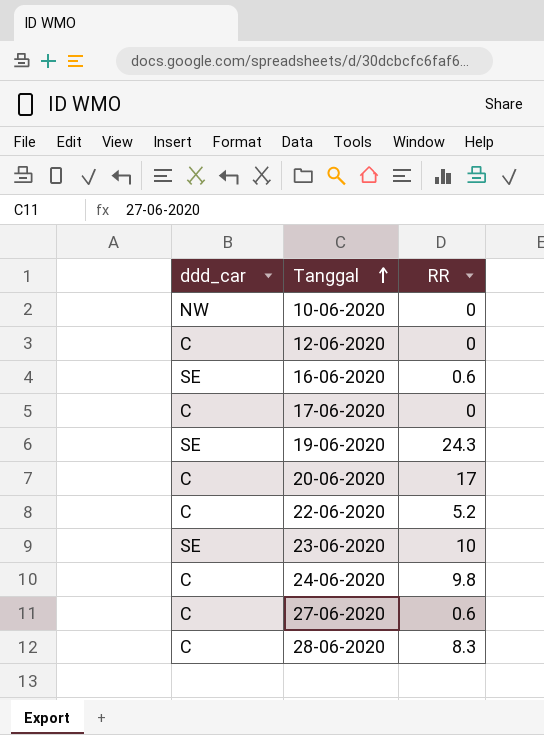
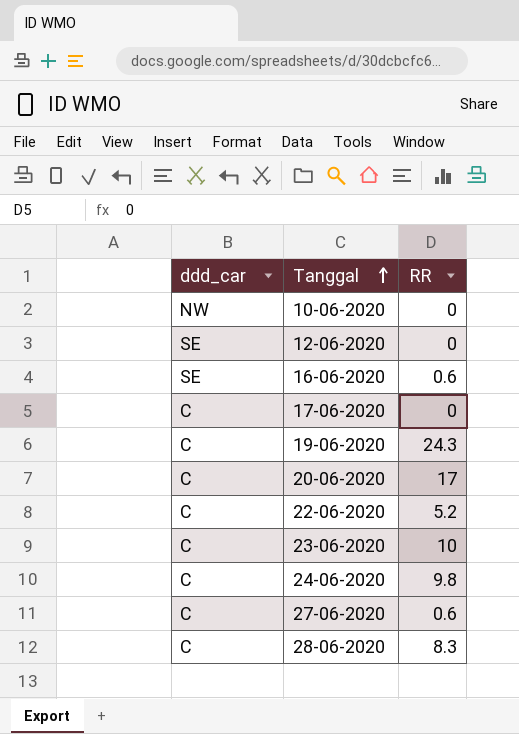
12-06-2020 | ddd_car: C -> SE
19-06-2020 | ddd_car: SE -> C
23-06-2020 | ddd_car: SE -> C

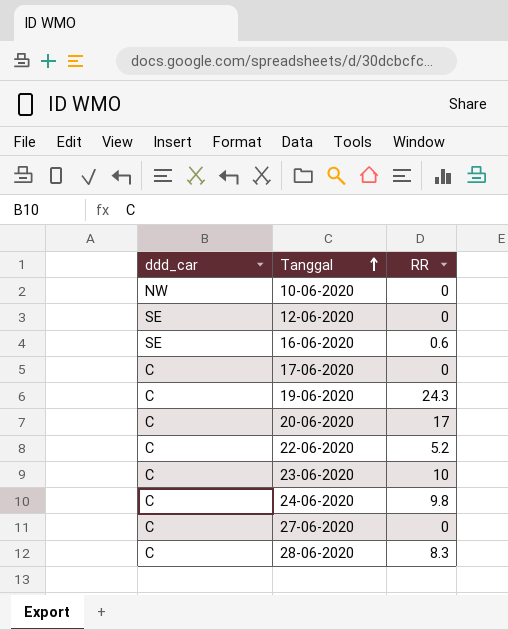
27-06-2020 | RR: 0.6 -> 0

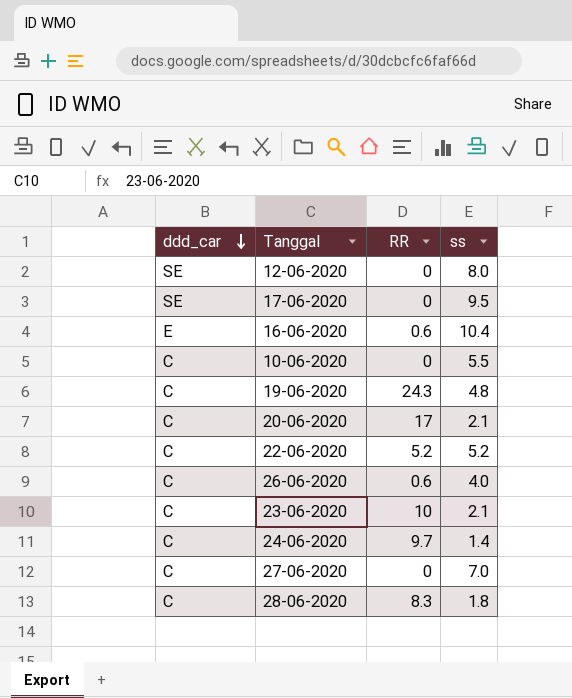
row order: Tanggal ascending -> ddd_car descending
column ss | position: none -> 4
17-06-2020 | ddd_car: C -> SE
16-06-2020 | ddd_car: SE -> E
10-06-2020 | ddd_car: NW -> C
row 26-06-2020: none -> C | 0.6 | 4.0
24-06-2020 | RR: 9.8 -> 9.7

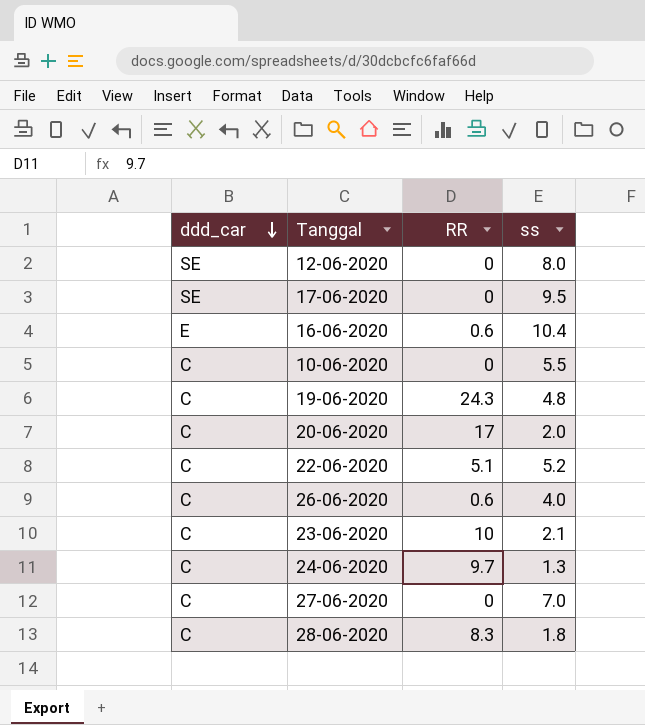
20-06-2020 | ss: 2.1 -> 2.0
22-06-2020 | RR: 5.2 -> 5.1
24-06-2020 | ss: 1.4 -> 1.3

